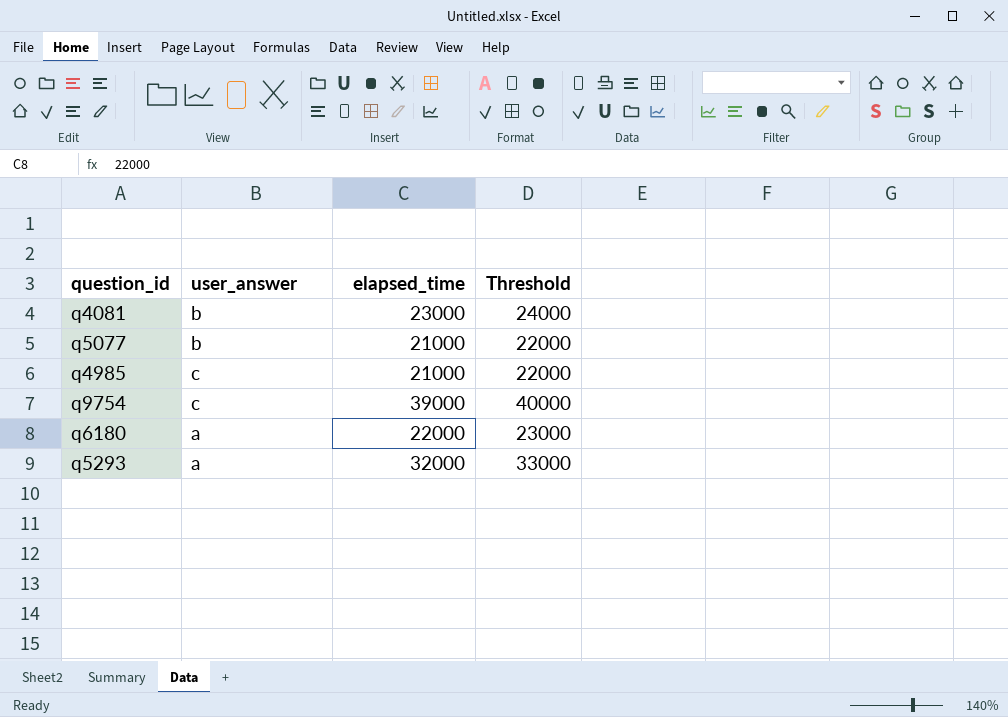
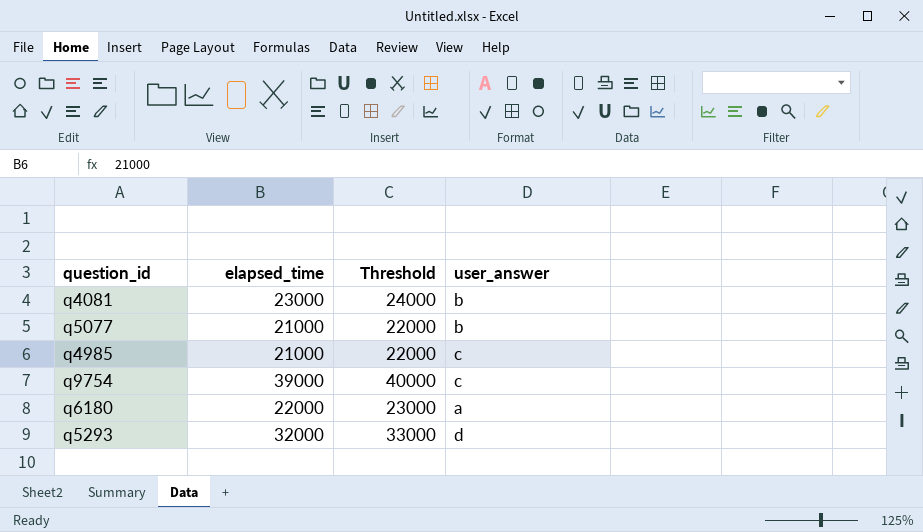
column user_answer | position: 2 -> 4
q5293 | user_answer: a -> d

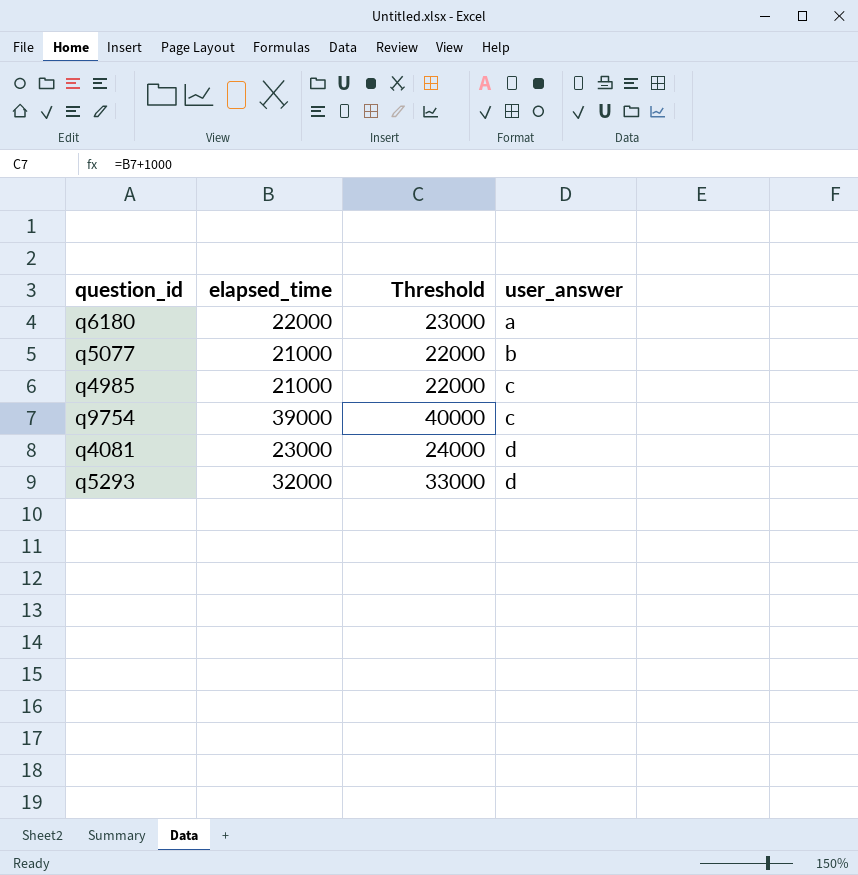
row order: none -> user_answer ascending
q4081 | user_answer: b -> d

